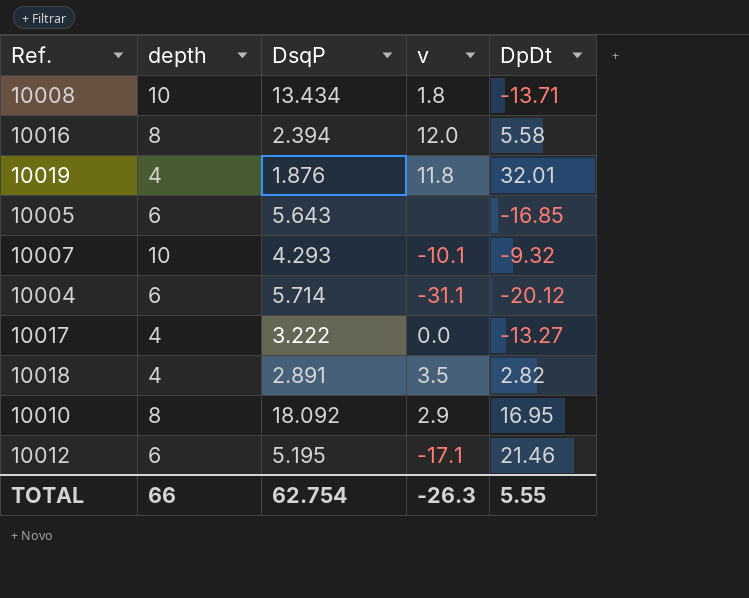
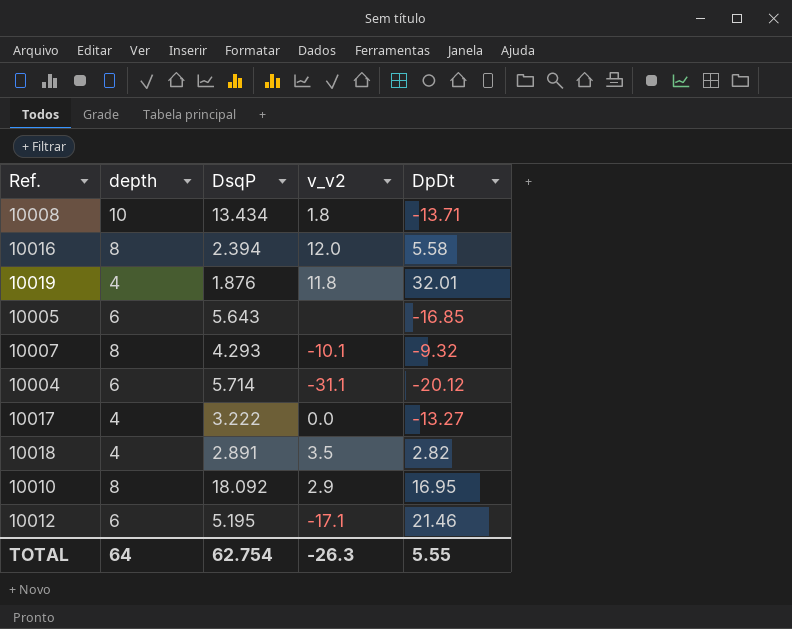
column name: v -> v_v2
10007 | depth: 10 -> 8
TOTAL | depth: 66 -> 64

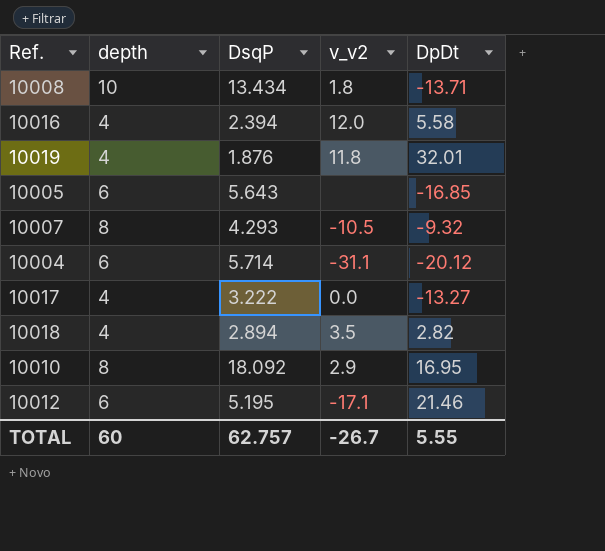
10016 | depth: 8 -> 4
10007 | v_v2: -10.1 -> -10.5
10018 | DsqP: 2.891 -> 2.894
TOTAL | depth: 64 -> 60
TOTAL | DsqP: 62.754 -> 62.757
TOTAL | v_v2: -26.3 -> -26.7

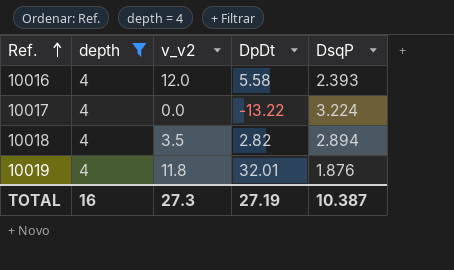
filter: none -> depth = 4
row order: none -> Ref. ascending
column DsqP | position: 3 -> 5
10016 | DsqP: 2.394 -> 2.393
10017 | DpDt: -13.27 -> -13.22
10017 | DsqP: 3.222 -> 3.224
TOTAL | depth: 60 -> 16
TOTAL | v_v2: -26.7 -> 27.3
TOTAL | DpDt: 5.55 -> 27.19
TOTAL | DsqP: 62.757 -> 10.387

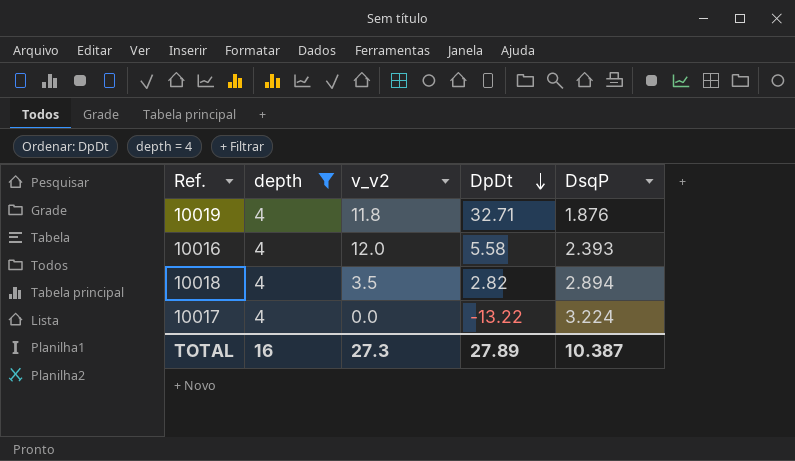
row order: Ref. ascending -> DpDt descending
10019 | DpDt: 32.01 -> 32.71
TOTAL | DpDt: 27.19 -> 27.89

